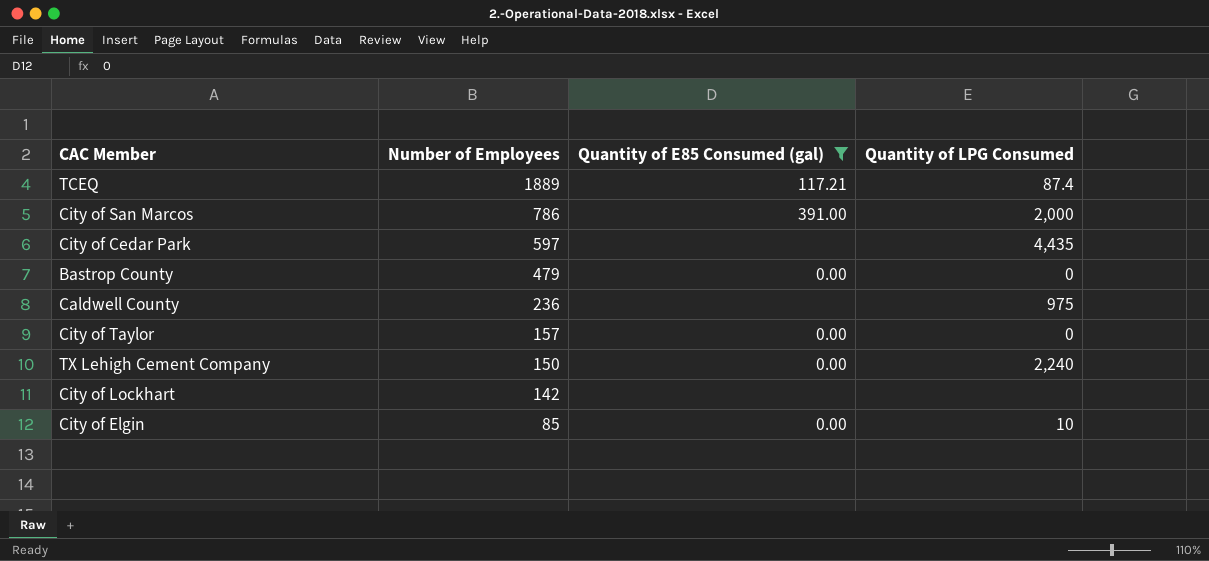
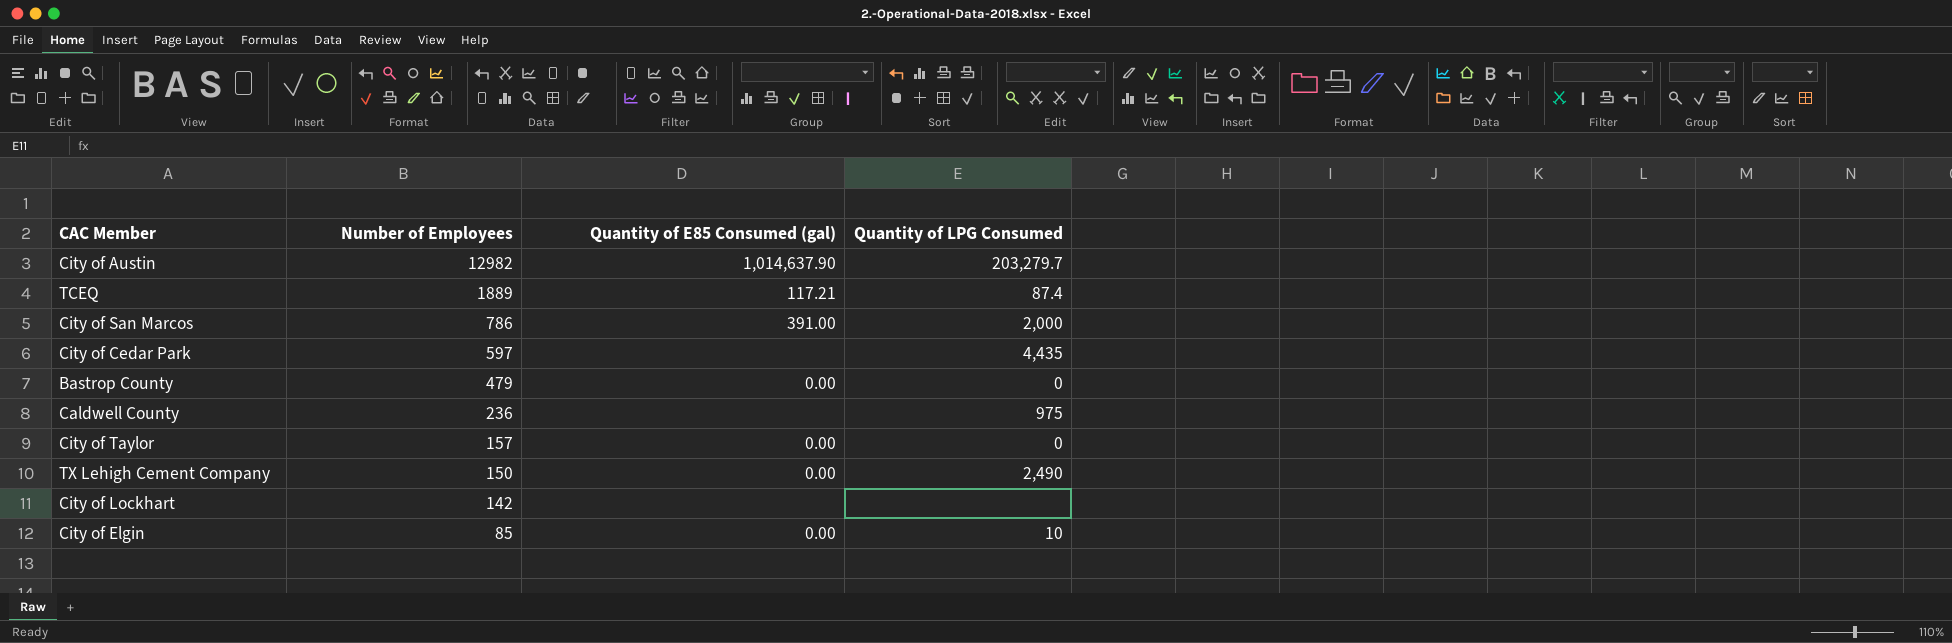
filter: Quantity of E85 Consumed (gal) != 1,014,637.90 -> none
TX Lehigh Cement Company | Quantity of LPG Consumed: 2,240 -> 2,490

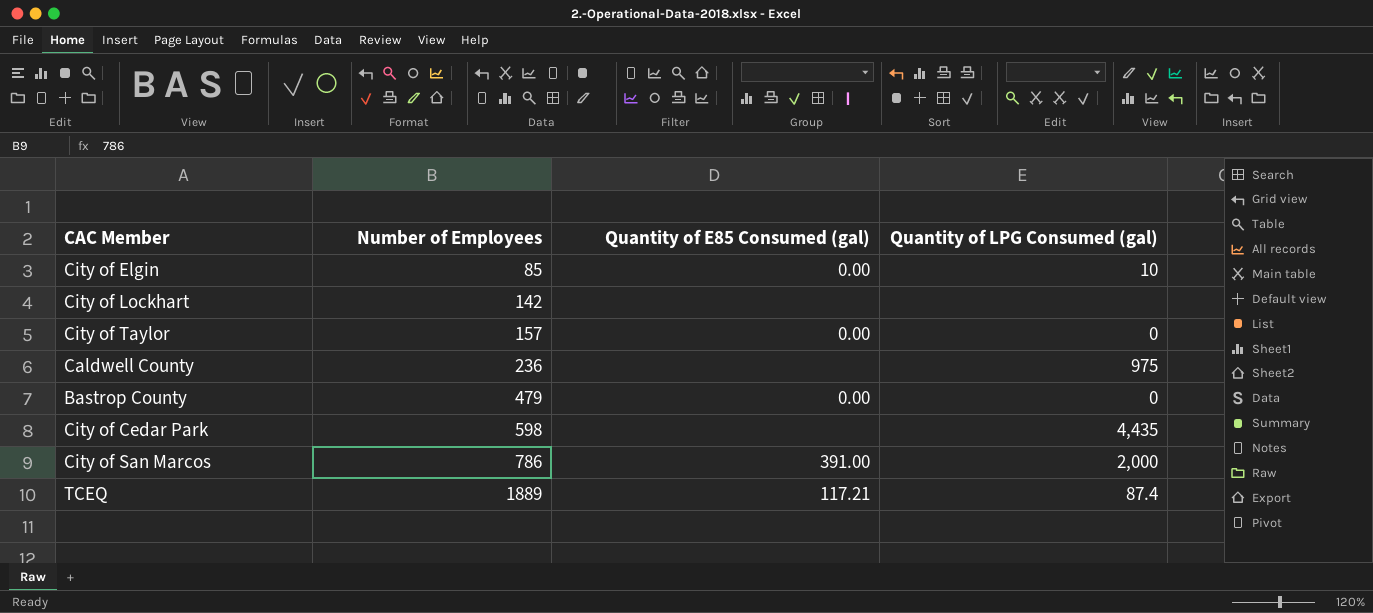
row order: Number of Employees descending -> Number of Employees ascending
column name: Quantity of LPG Consumed -> Quantity of LPG Consumed (gal)
row City of Austin: 12982 | 1,014,637.90 | 203,279.7 -> none
row TX Lehigh Cement Company: 150 | 0.00 | 2,490 -> none
City of Cedar Park | Number of Employees: 597 -> 598

